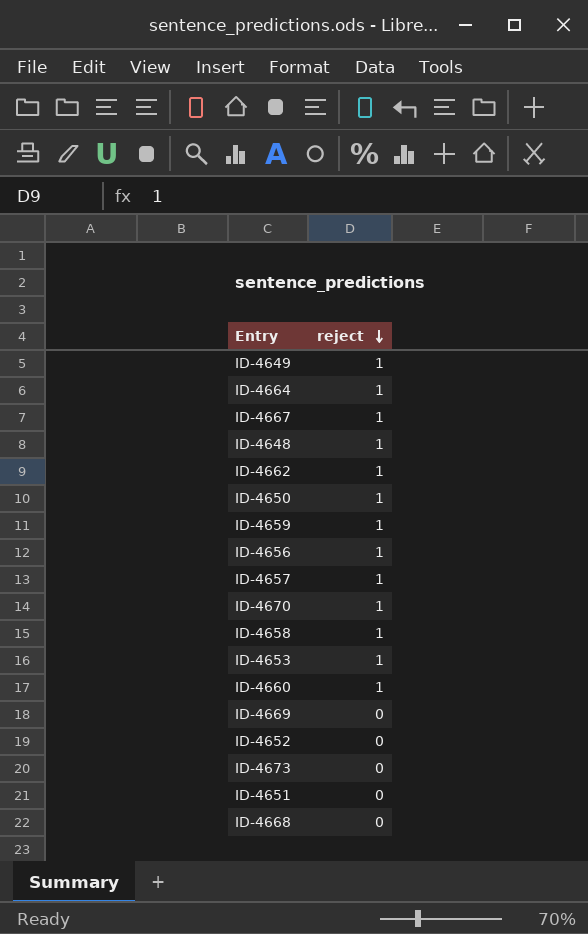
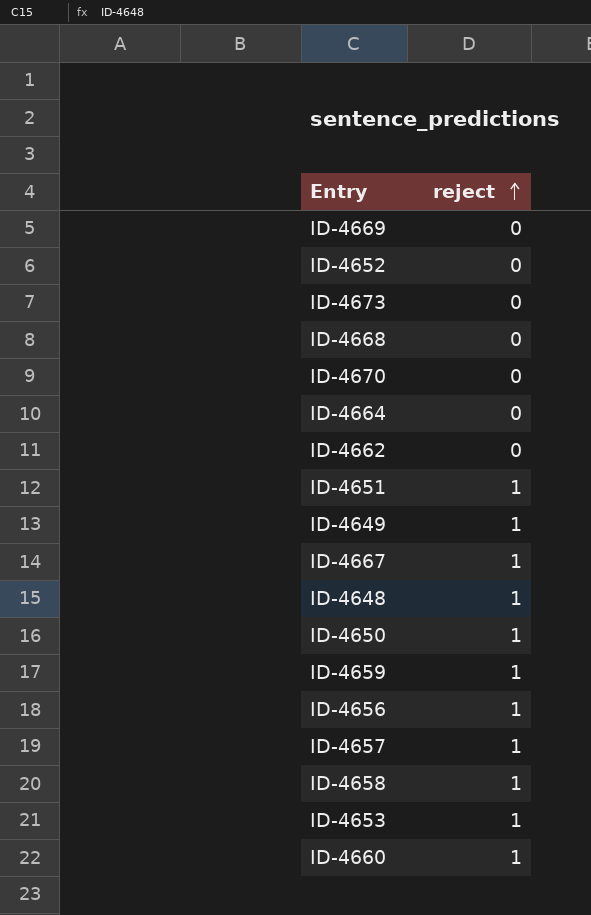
row order: reject descending -> reject ascending
ID-4670 | reject: 1 -> 0
ID-4664 | reject: 1 -> 0
ID-4662 | reject: 1 -> 0
ID-4651 | reject: 0 -> 1

